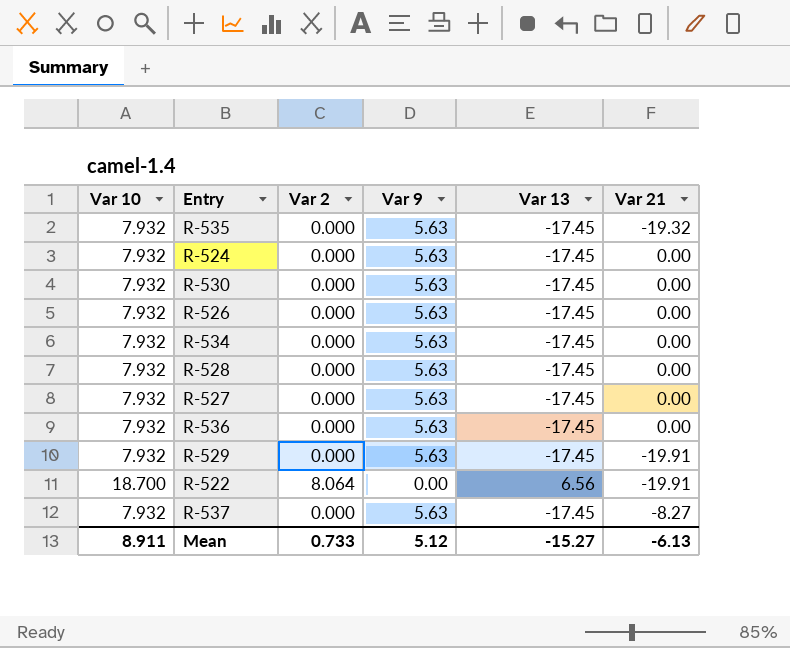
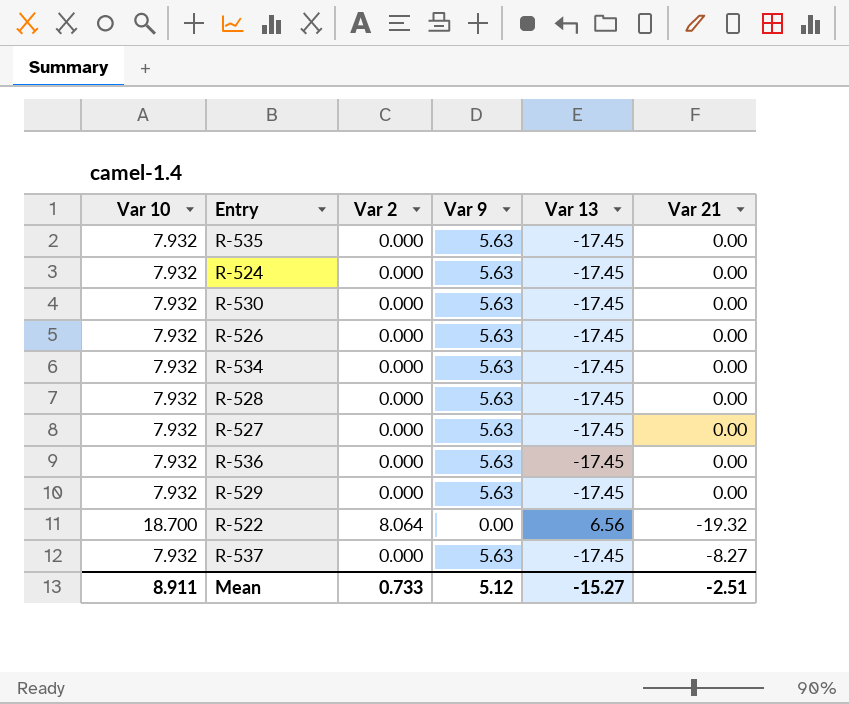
R-535 | Var 21: -19.32 -> 0.00
R-529 | Var 21: -19.91 -> 0.00
R-522 | Var 21: -19.91 -> -19.32
Mean | Var 21: -6.13 -> -2.51

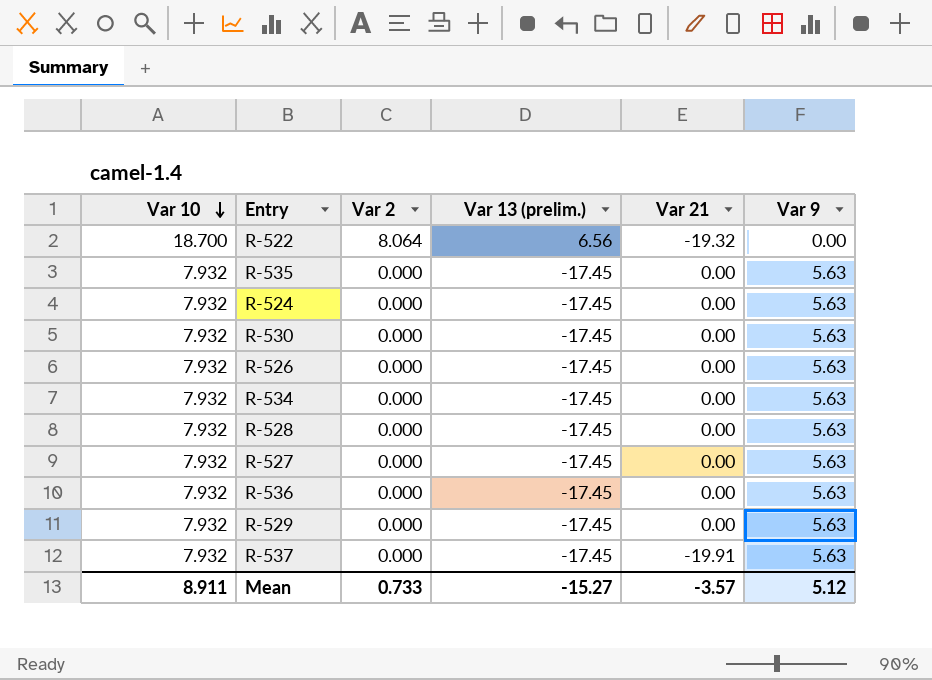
row order: none -> Var 10 descending
column name: Var 13 -> Var 13 (prelim.)
column Var 9 | position: 4 -> 6
R-537 | Var 21: -8.27 -> -19.91
Mean | Var 21: -2.51 -> -3.57

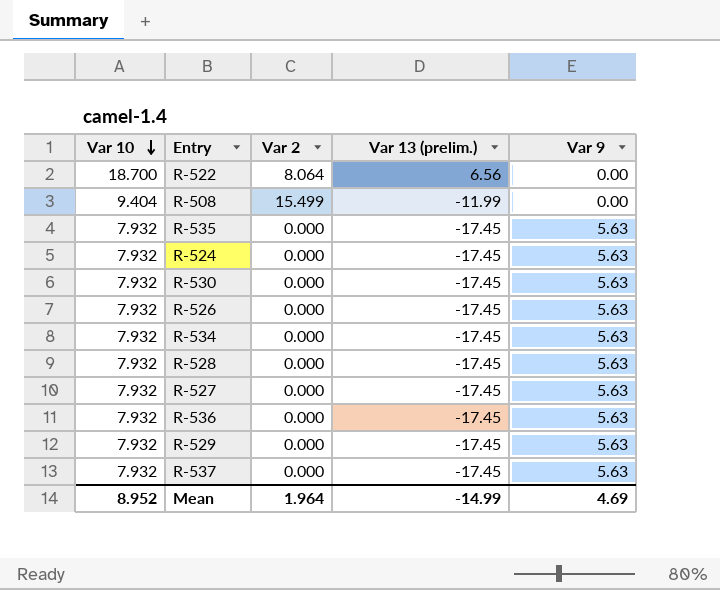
column Var 21 | position: 5 -> none
row R-508: none -> 9.404 | 15.499 | -11.99 | 0.00
Mean | Var 10: 8.911 -> 8.952
Mean | Var 2: 0.733 -> 1.964
Mean | Var 13 (prelim.): -15.27 -> -14.99
Mean | Var 9: 5.12 -> 4.69

